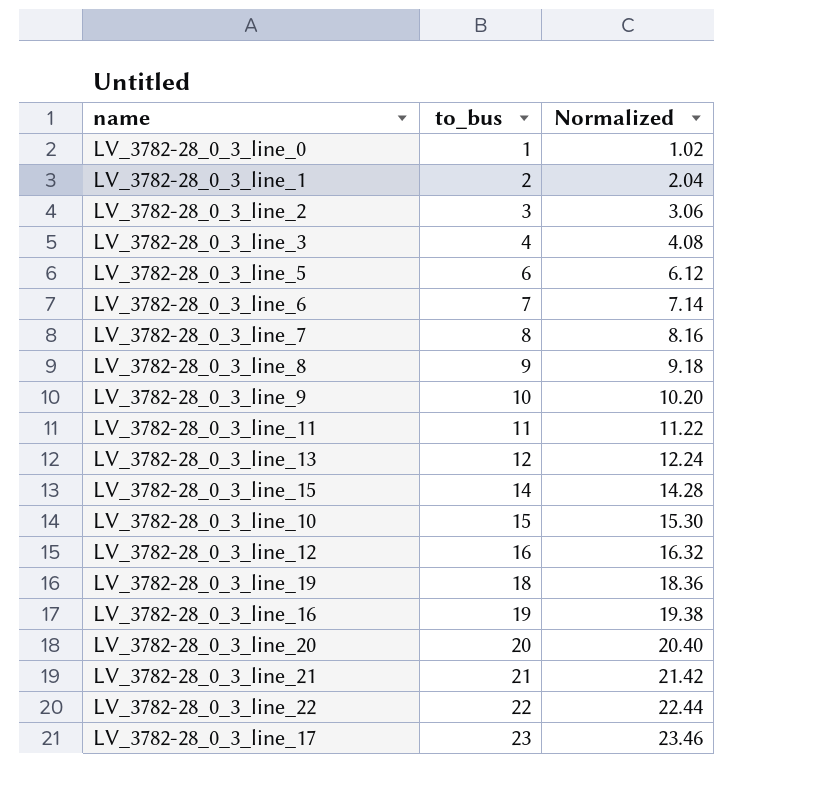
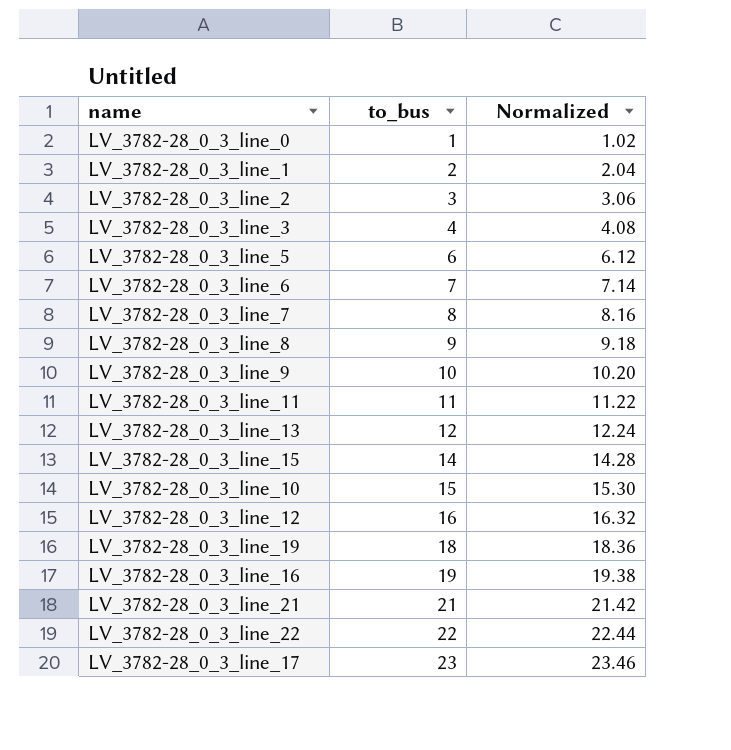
row LV_3782-28_0_3_line_20: 20 | 20.40 -> none

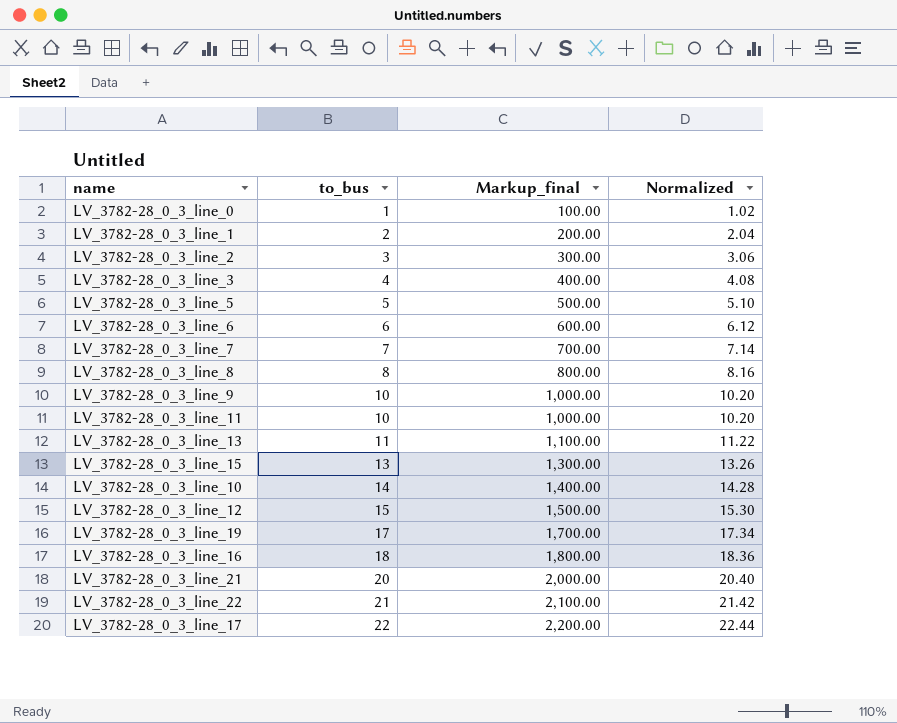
column Markup_final | formula: none -> [to_bus] * 100
LV_3782-28_0_3_line_5 | to_bus: 6 -> 5
LV_3782-28_0_3_line_5 | Normalized: 6.12 -> 5.10
LV_3782-28_0_3_line_6 | to_bus: 7 -> 6
LV_3782-28_0_3_line_6 | Normalized: 7.14 -> 6.12
LV_3782-28_0_3_line_7 | to_bus: 8 -> 7
LV_3782-28_0_3_line_7 | Normalized: 8.16 -> 7.14
LV_3782-28_0_3_line_8 | to_bus: 9 -> 8
LV_3782-28_0_3_line_8 | Normalized: 9.18 -> 8.16
LV_3782-28_0_3_line_11 | to_bus: 11 -> 10
LV_3782-28_0_3_line_11 | Normalized: 11.22 -> 10.20
LV_3782-28_0_3_line_13 | to_bus: 12 -> 11
LV_3782-28_0_3_line_13 | Normalized: 12.24 -> 11.22
LV_3782-28_0_3_line_15 | to_bus: 14 -> 13
LV_3782-28_0_3_line_15 | Normalized: 14.28 -> 13.26
LV_3782-28_0_3_line_10 | to_bus: 15 -> 14
LV_3782-28_0_3_line_10 | Normalized: 15.30 -> 14.28
LV_3782-28_0_3_line_12 | to_bus: 16 -> 15
LV_3782-28_0_3_line_12 | Normalized: 16.32 -> 15.30
LV_3782-28_0_3_line_19 | to_bus: 18 -> 17
LV_3782-28_0_3_line_19 | Normalized: 18.36 -> 17.34
LV_3782-28_0_3_line_16 | to_bus: 19 -> 18
LV_3782-28_0_3_line_16 | Normalized: 19.38 -> 18.36
LV_3782-28_0_3_line_21 | to_bus: 21 -> 20
LV_3782-28_0_3_line_21 | Normalized: 21.42 -> 20.40
LV_3782-28_0_3_line_22 | to_bus: 22 -> 21
LV_3782-28_0_3_line_22 | Normalized: 22.44 -> 21.42
LV_3782-28_0_3_line_17 | to_bus: 23 -> 22
LV_3782-28_0_3_line_17 | Normalized: 23.46 -> 22.44

